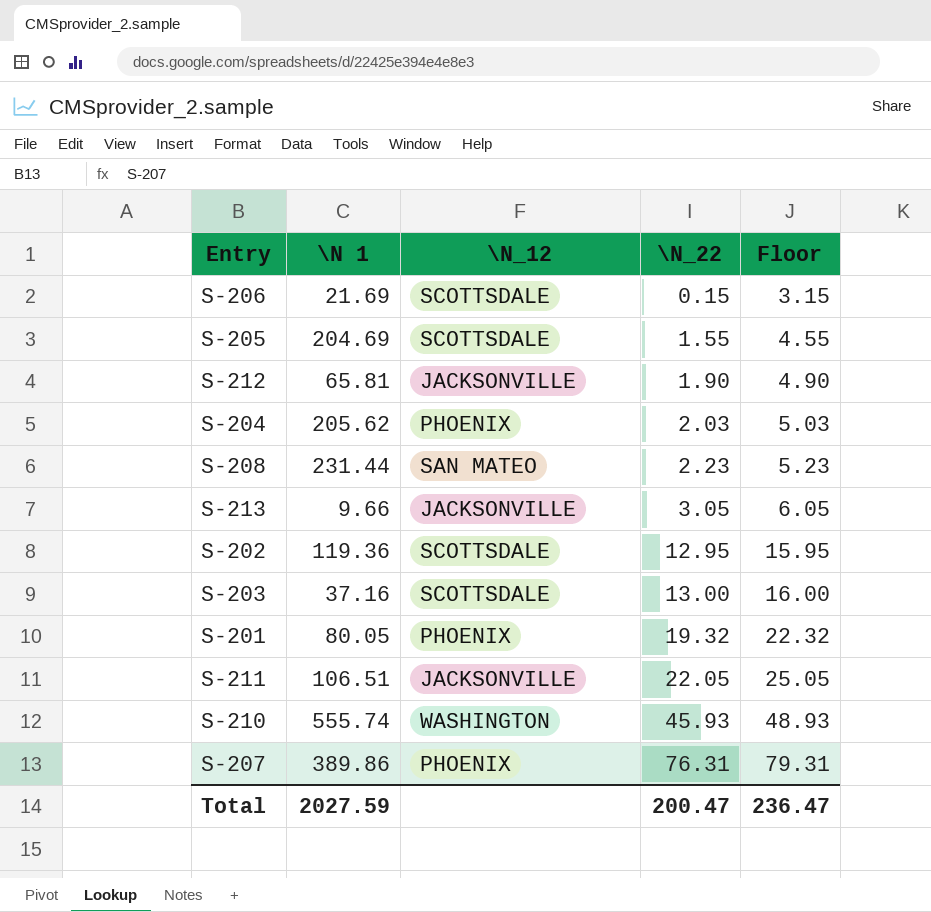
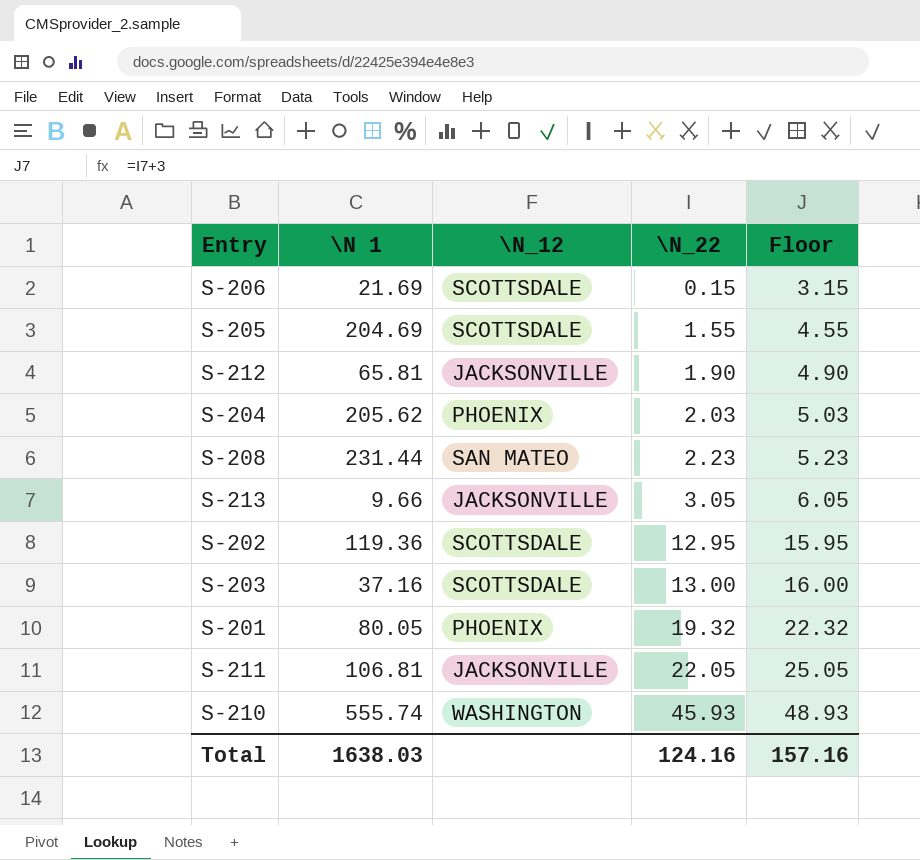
row S-207: 389.86 | PHOENIX | 76.31 | 79.31 -> none
S-211 | \N 1: 106.51 -> 106.81
Total | \N 1: 2027.59 -> 1638.03
Total | \N_22: 200.47 -> 124.16
Total | Floor: 236.47 -> 157.16

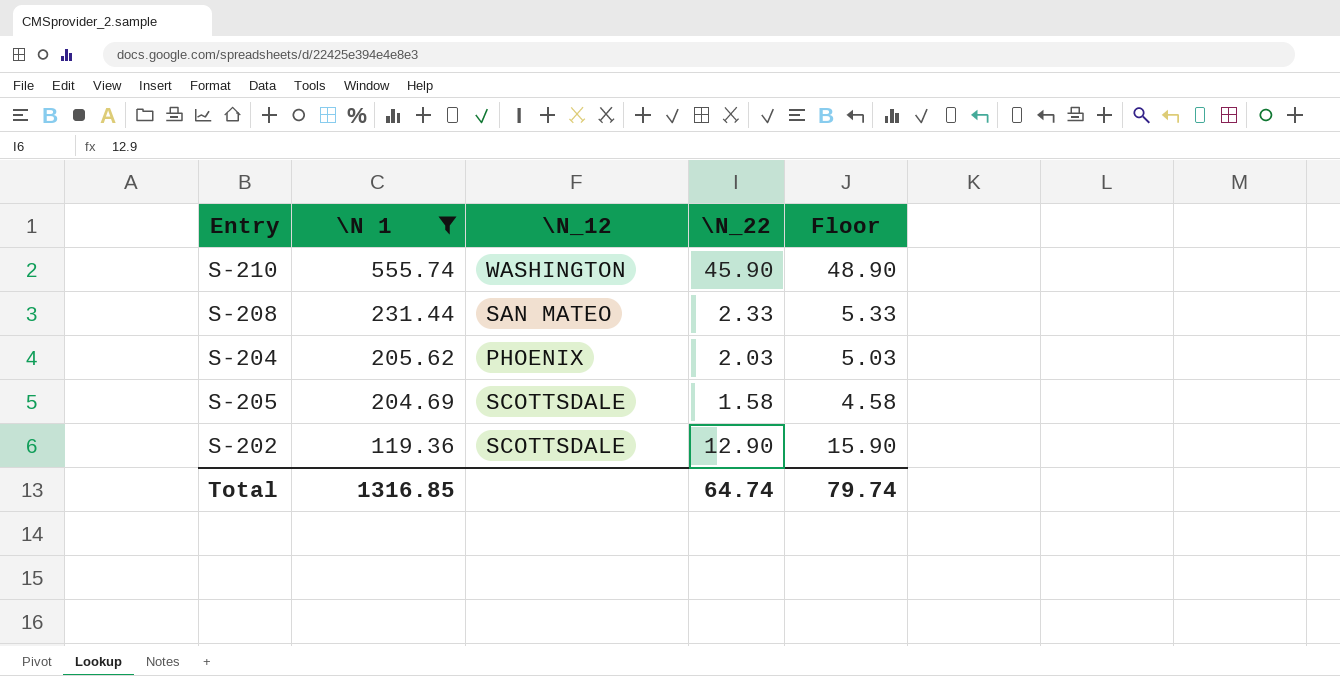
filter: none -> \N 1 >= 119.36
row order: \N_22 ascending -> \N 1 descending
S-210 | \N_22: 45.93 -> 45.90
S-210 | Floor: 48.93 -> 48.90
S-208 | \N_22: 2.23 -> 2.33
S-208 | Floor: 5.23 -> 5.33
S-205 | \N_22: 1.55 -> 1.58
S-205 | Floor: 4.55 -> 4.58
S-202 | \N_22: 12.95 -> 12.90
S-202 | Floor: 15.95 -> 15.90
Total | \N 1: 1638.03 -> 1316.85
Total | \N_22: 124.16 -> 64.74
Total | Floor: 157.16 -> 79.74

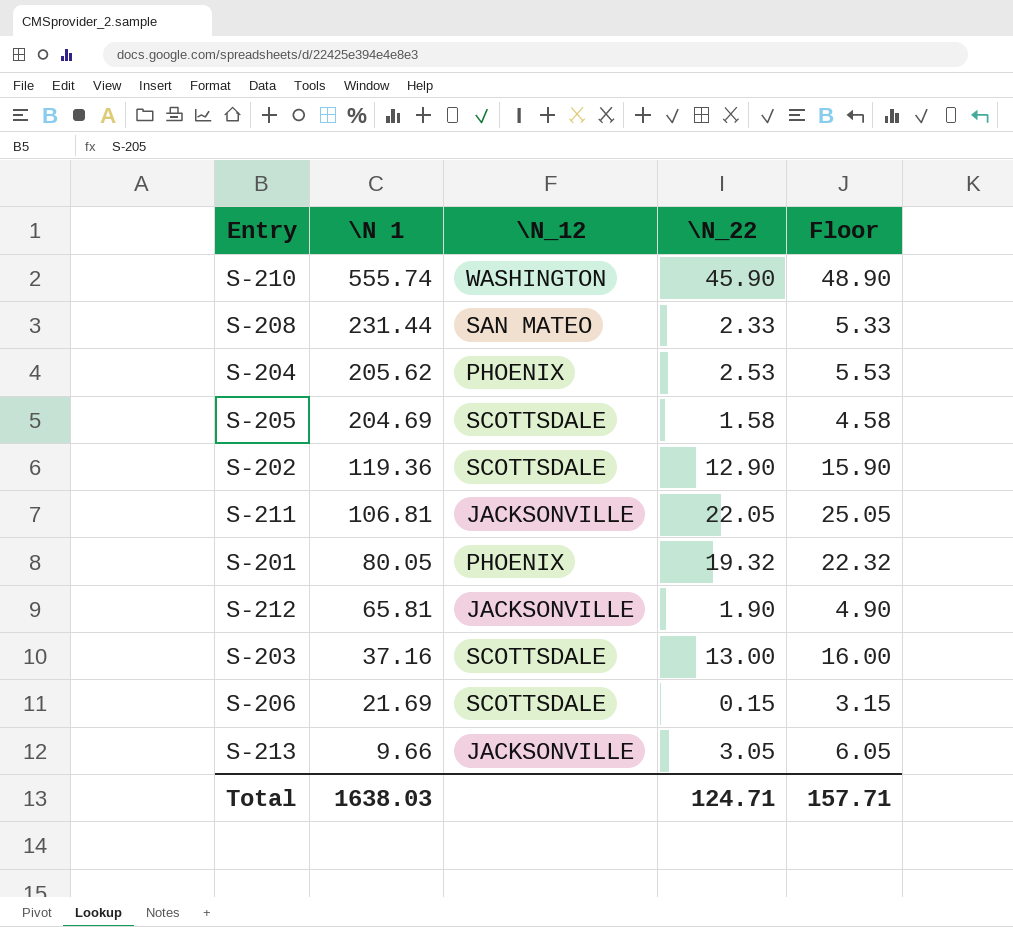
filter: \N 1 >= 119.36 -> none
S-204 | \N_22: 2.03 -> 2.53
S-204 | Floor: 5.03 -> 5.53
Total | \N 1: 1316.85 -> 1638.03
Total | \N_22: 64.74 -> 124.71
Total | Floor: 79.74 -> 157.71

